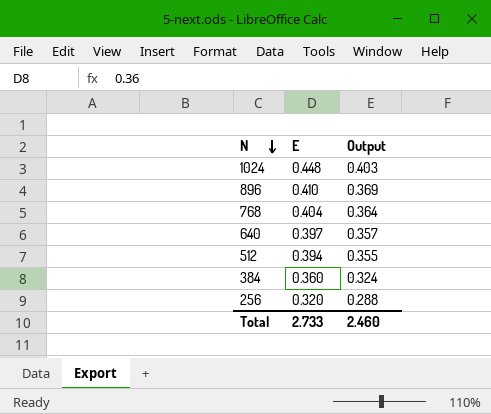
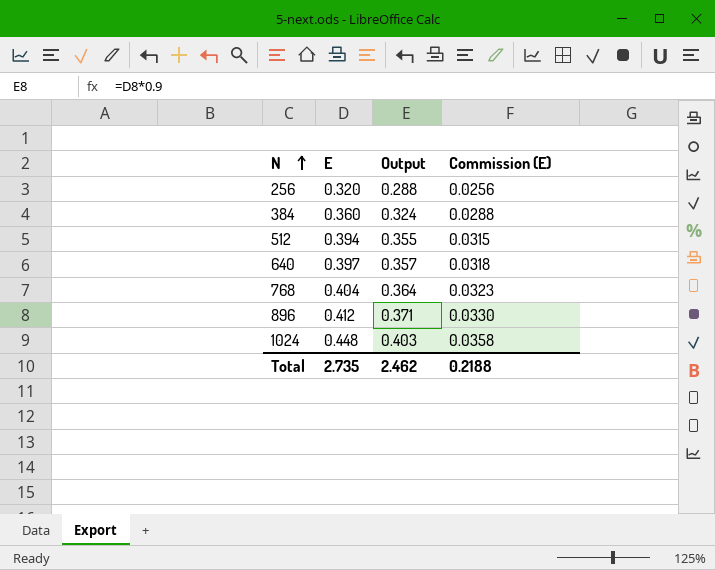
row order: N descending -> N ascending
column Commission (E) | formula: none -> [E] * 0.08
896 | E: 0.410 -> 0.412
896 | Output: 0.369 -> 0.371
Total | E: 2.733 -> 2.735
Total | Output: 2.460 -> 2.462

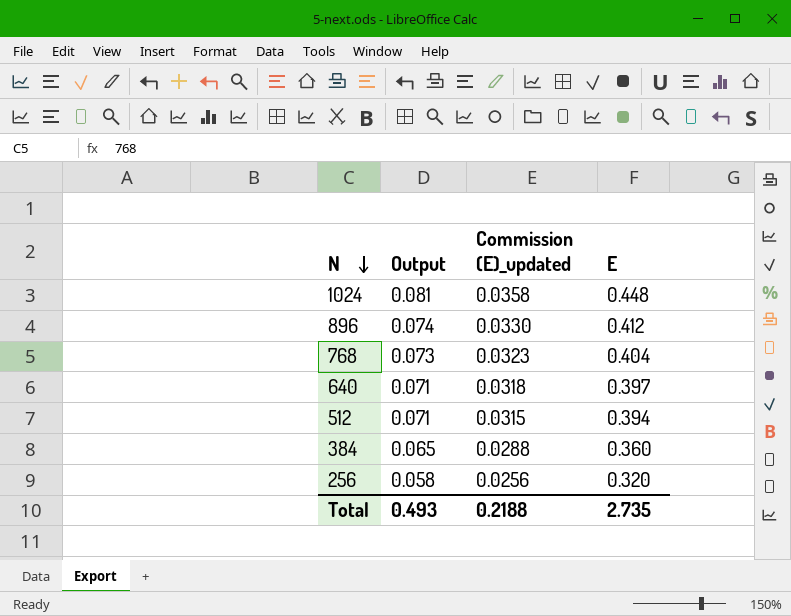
row order: N ascending -> N descending
column Output | formula: [E] * 0.9 -> [E] * 0.18
column name: Commission (E) -> Commission (E)_updated
column E | position: 2 -> 4
Total | Output: 2.462 -> 0.493

